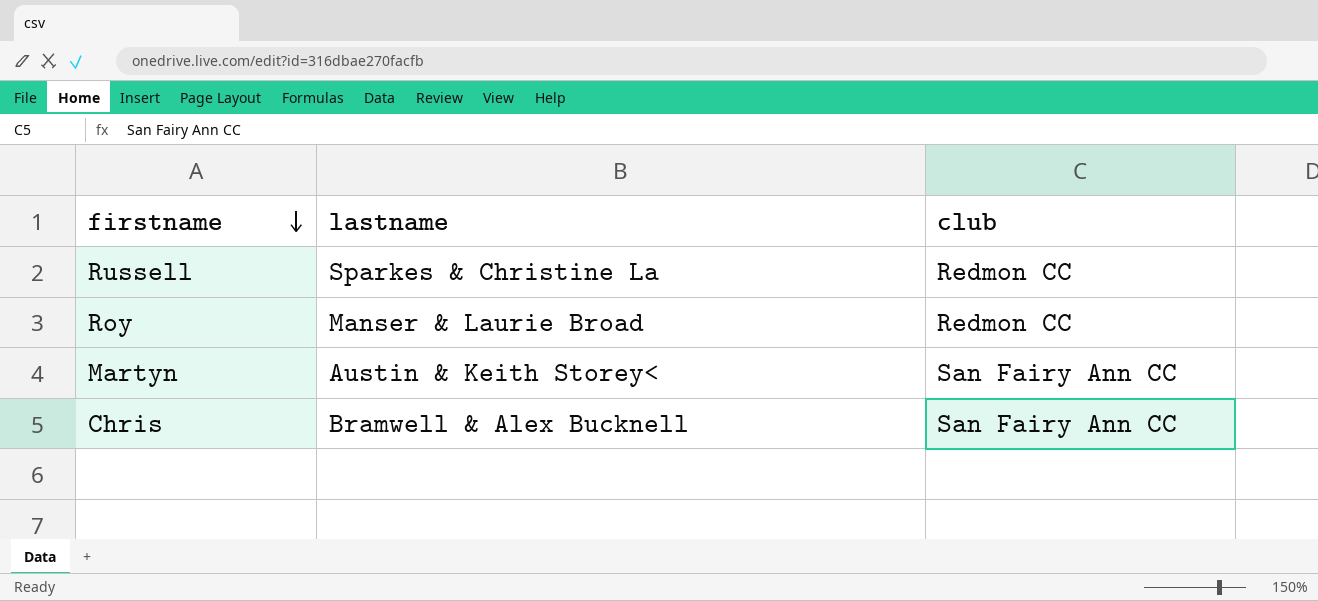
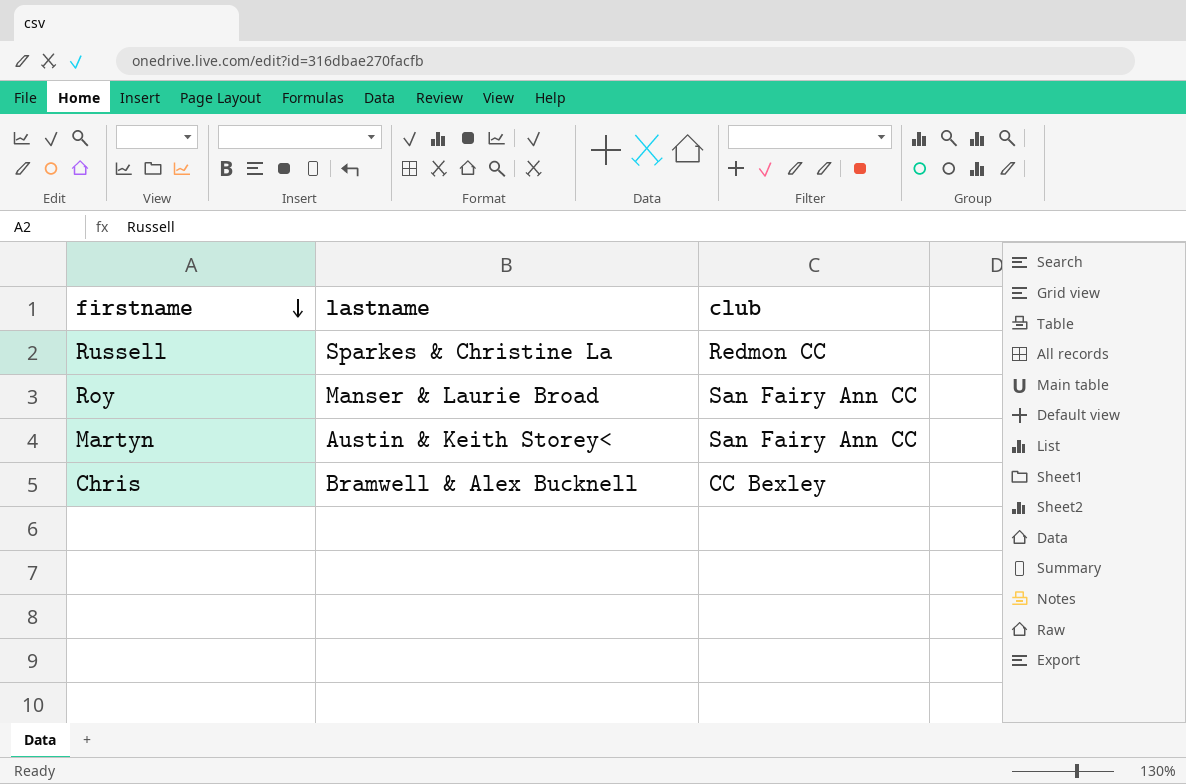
Roy | club: Redmon CC -> San Fairy Ann CC
Chris | club: San Fairy Ann CC -> CC Bexley

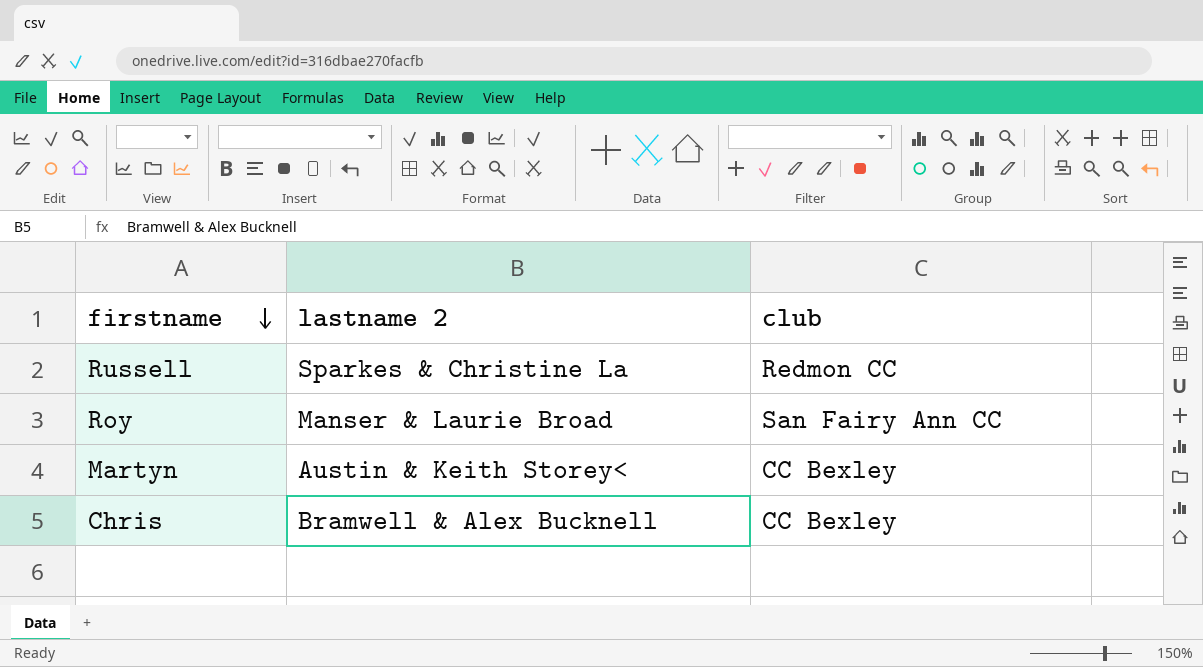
column name: lastname -> lastname 2
Martyn | club: San Fairy Ann CC -> CC Bexley

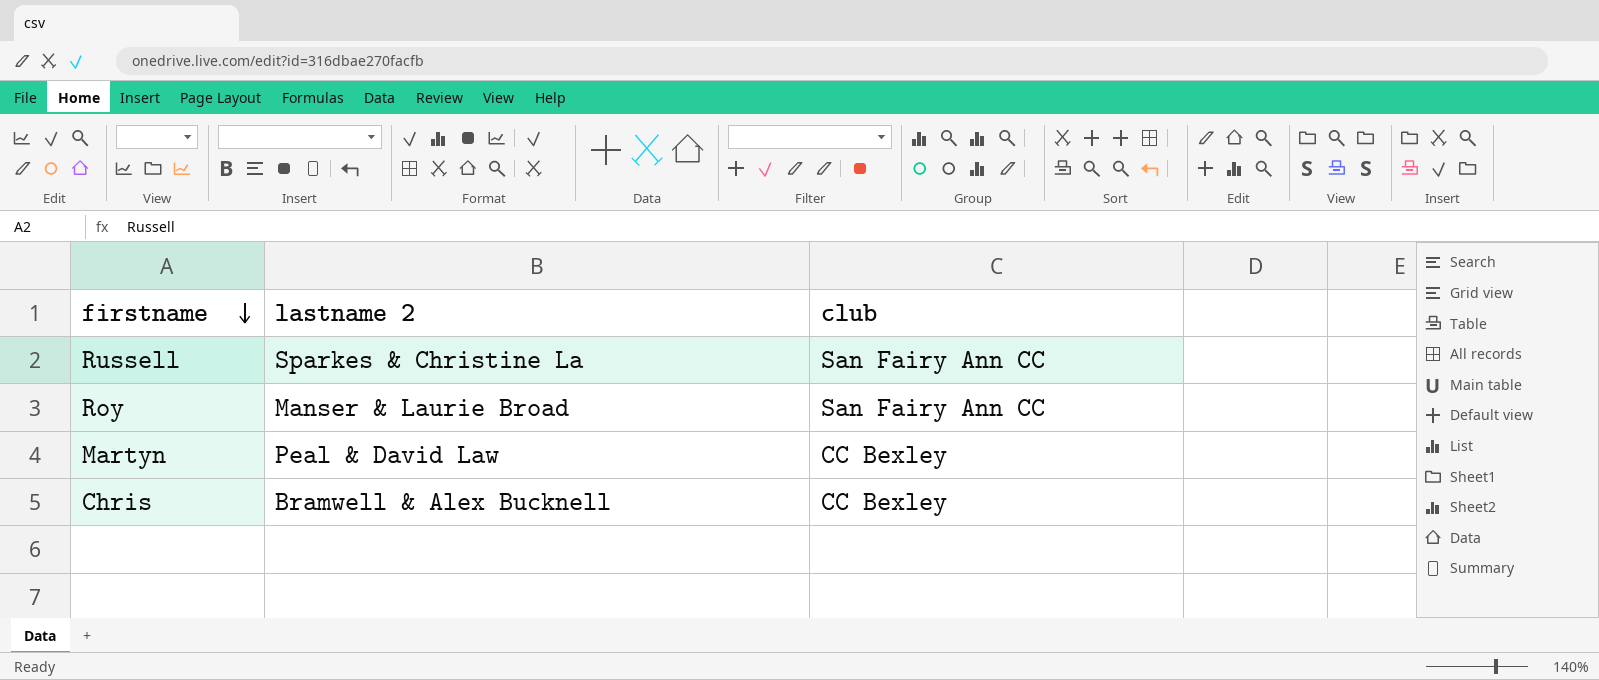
Russell | club: Redmon CC -> San Fairy Ann CC
Martyn | lastname 2: Austin & Keith Storey< -> Peal & David Law

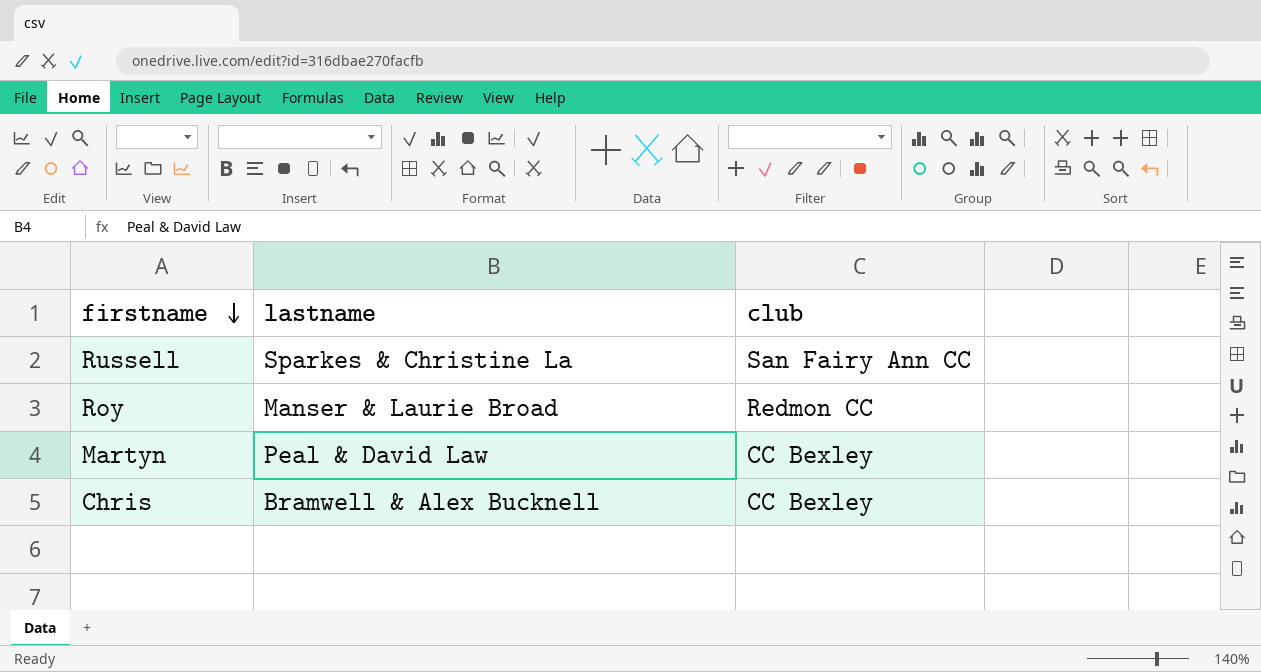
column name: lastname 2 -> lastname
Roy | club: San Fairy Ann CC -> Redmon CC

